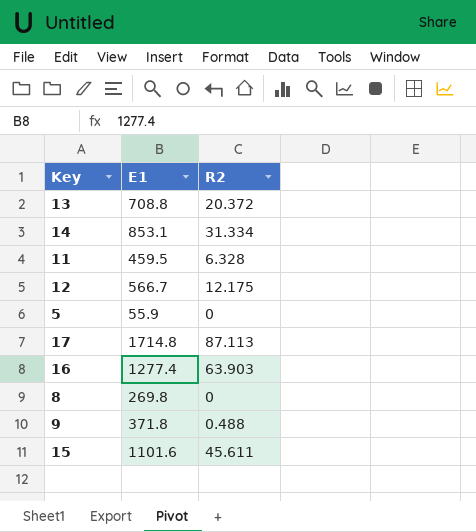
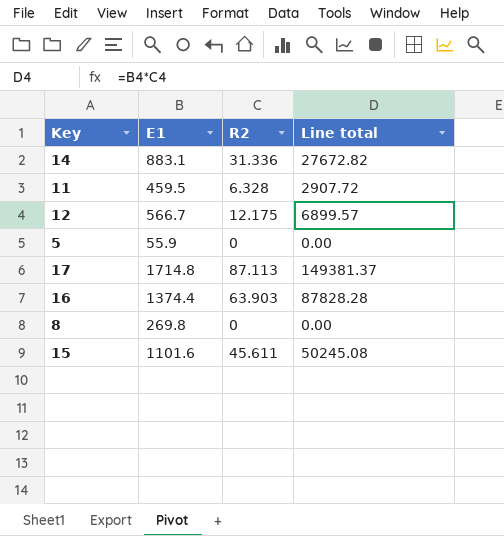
column Line total | formula: none -> [E1] * [R2]
row 13: 708.8 | 20.372 -> none
row 9: 371.8 | 0.488 -> none
14 | E1: 853.1 -> 883.1
14 | R2: 31.334 -> 31.336
16 | E1: 1277.4 -> 1374.4

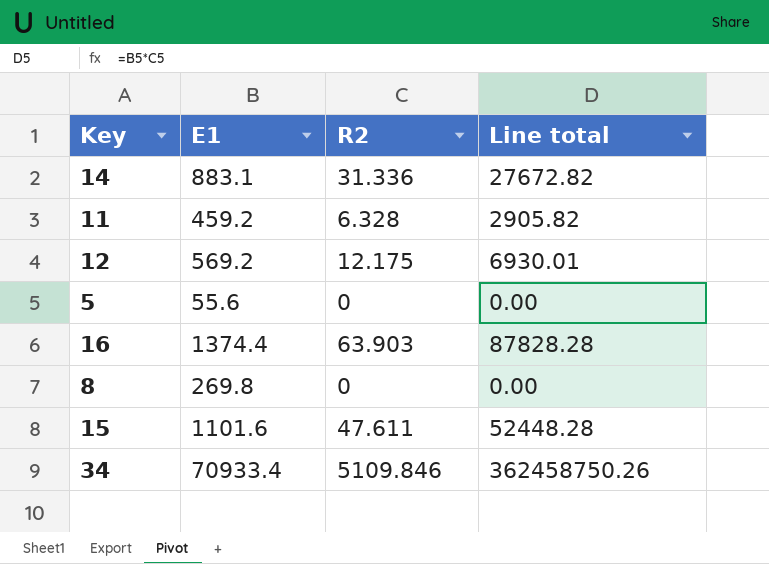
row 17: 1714.8 | 87.113 | 149381.37 -> none
11 | E1: 459.5 -> 459.2
11 | Line total: 2907.72 -> 2905.82
12 | E1: 566.7 -> 569.2
12 | Line total: 6899.57 -> 6930.01
5 | E1: 55.9 -> 55.6
15 | R2: 45.611 -> 47.611
15 | Line total: 50245.08 -> 52448.28
row 34: none -> 70933.4 | 5109.846 | 362458750.26

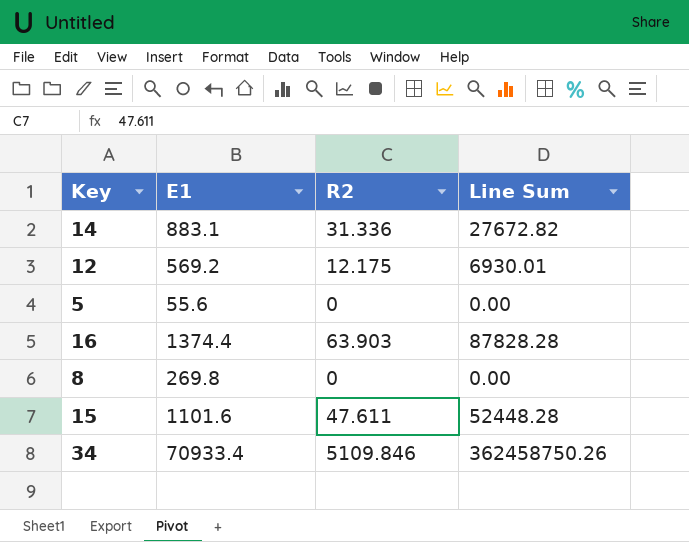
column name: Line total -> Line Sum
row 11: 459.2 | 6.328 | 2905.82 -> none

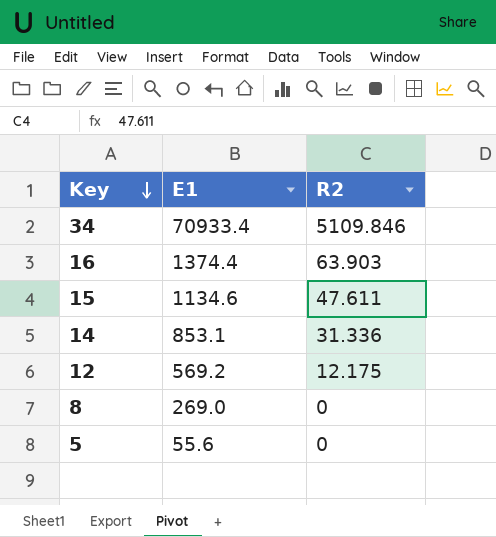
row order: none -> Key descending
column Line Sum | formula: [E1] * [R2] -> none
15 | E1: 1101.6 -> 1134.6
14 | E1: 883.1 -> 853.1
8 | E1: 269.8 -> 269.0

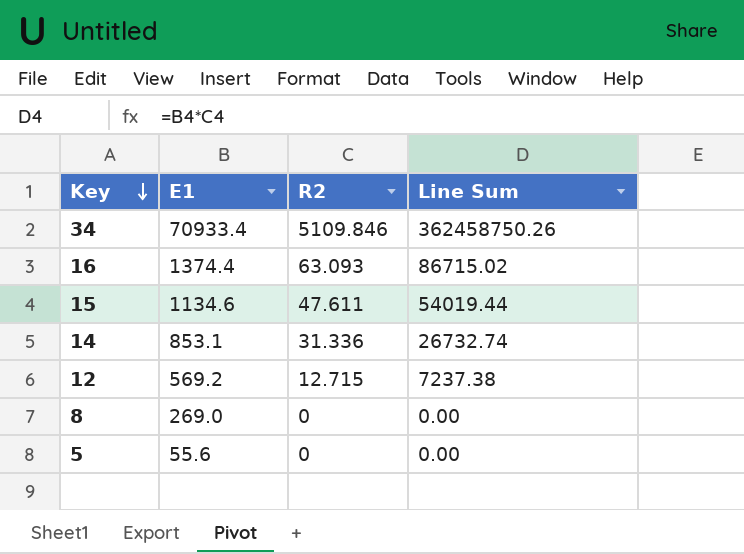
column Line Sum | formula: none -> [E1] * [R2]
16 | R2: 63.903 -> 63.093
12 | R2: 12.175 -> 12.715

